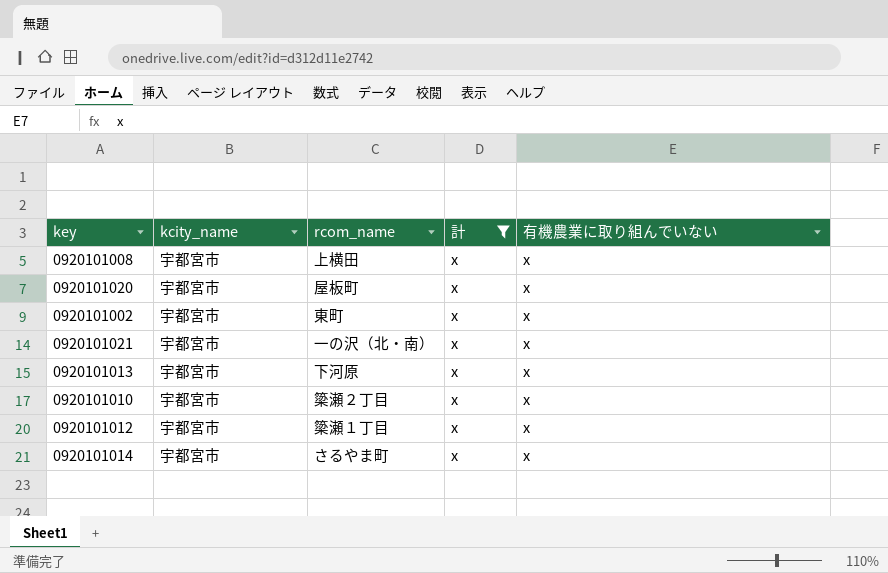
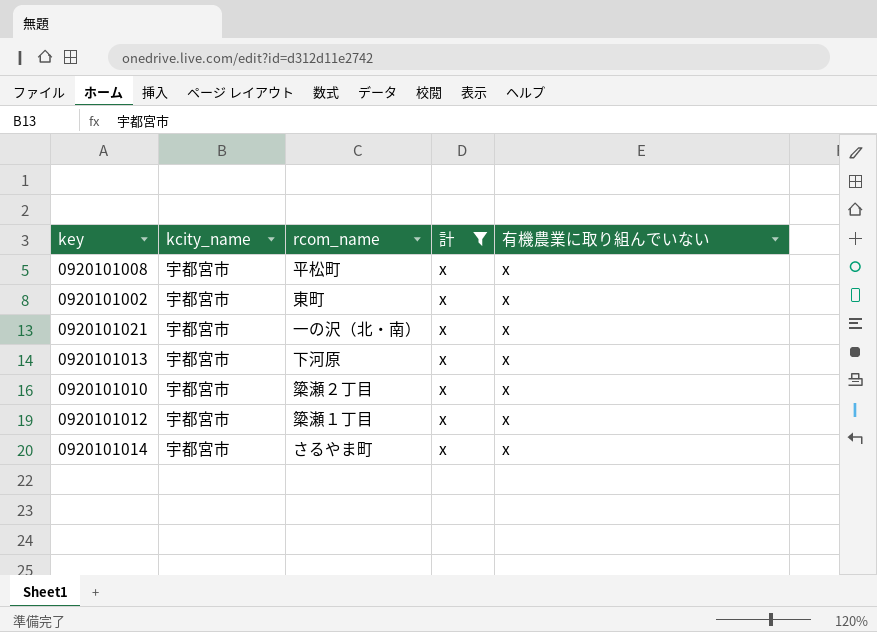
row 0920101020: 宇都宮市 | 屋板町 | x | x -> none
0920101008 | rcom_name: 上横田 -> 平松町

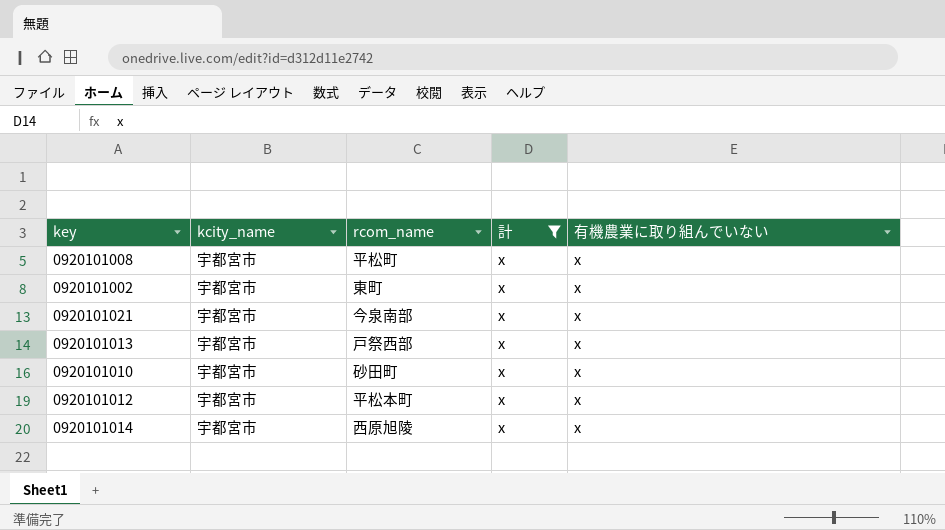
0920101021 | rcom_name: 一の沢（北・南） -> 今泉南部
0920101013 | rcom_name: 下河原 -> 戸祭西部
0920101010 | rcom_name: 簗瀬２丁目 -> 砂田町
0920101012 | rcom_name: 簗瀬１丁目 -> 平松本町
0920101014 | rcom_name: さるやま町 -> 西原旭陵

